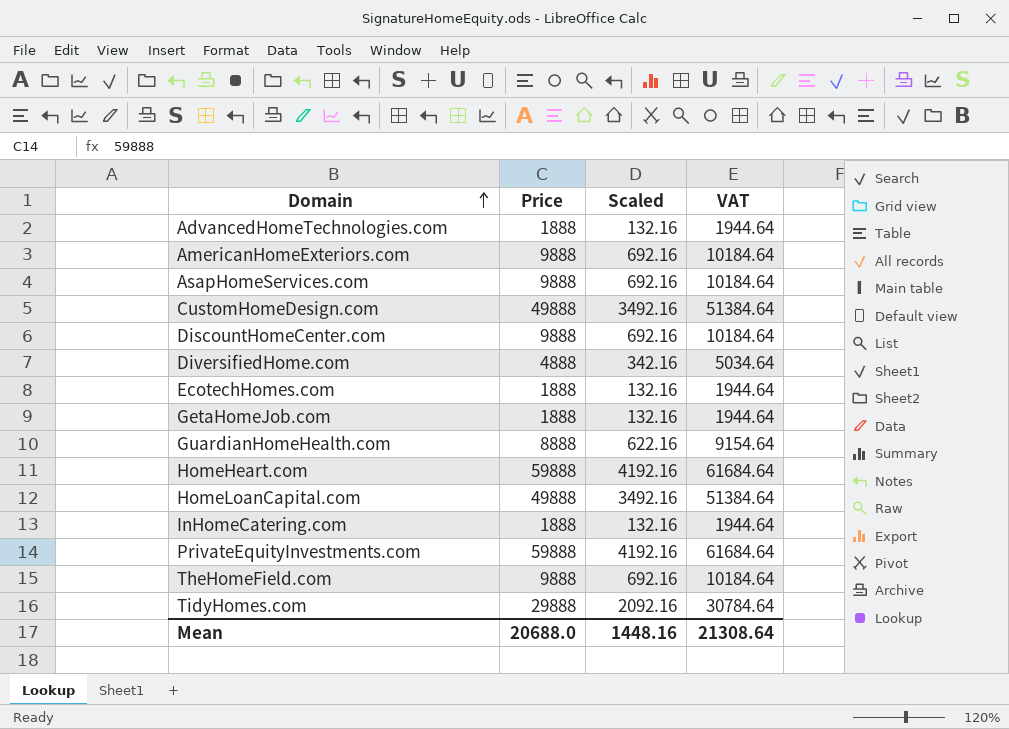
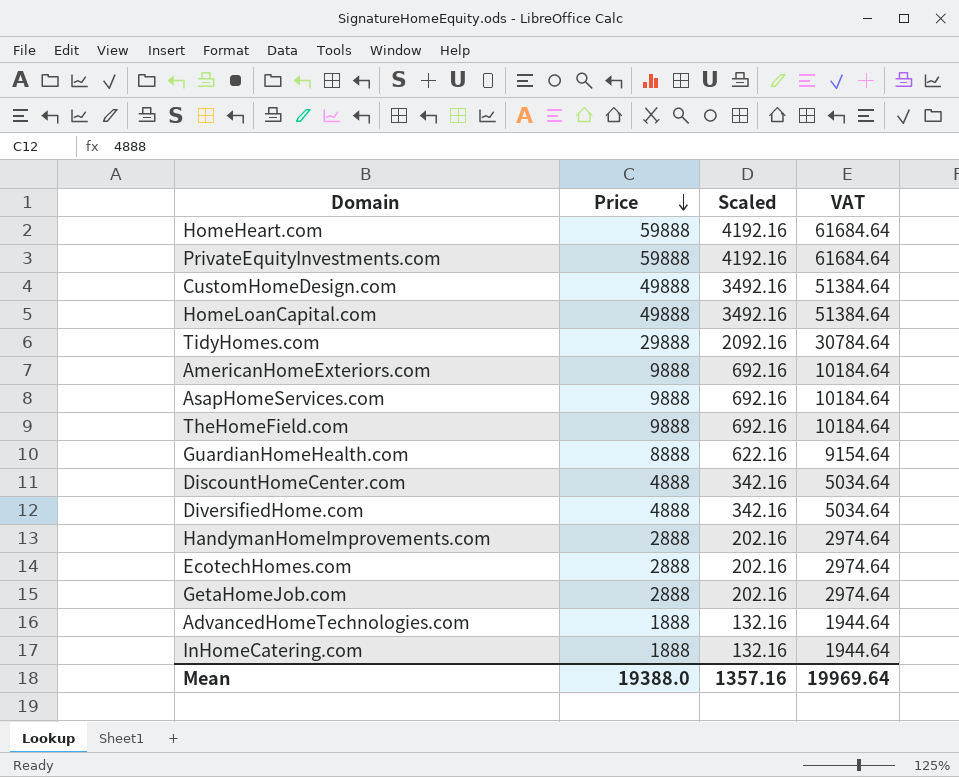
row order: Domain ascending -> Price descending
DiscountHomeCenter.com | Price: 9888 -> 4888
DiscountHomeCenter.com | Scaled: 692.16 -> 342.16
DiscountHomeCenter.com | VAT: 10184.64 -> 5034.64
row HandymanHomeImprovements.com: none -> 2888 | 202.16 | 2974.64
EcotechHomes.com | Price: 1888 -> 2888
EcotechHomes.com | Scaled: 132.16 -> 202.16
EcotechHomes.com | VAT: 1944.64 -> 2974.64
GetaHomeJob.com | Price: 1888 -> 2888
GetaHomeJob.com | Scaled: 132.16 -> 202.16
GetaHomeJob.com | VAT: 1944.64 -> 2974.64
Mean | Price: 20688.0 -> 19388.0
Mean | Scaled: 1448.16 -> 1357.16
Mean | VAT: 21308.64 -> 19969.64

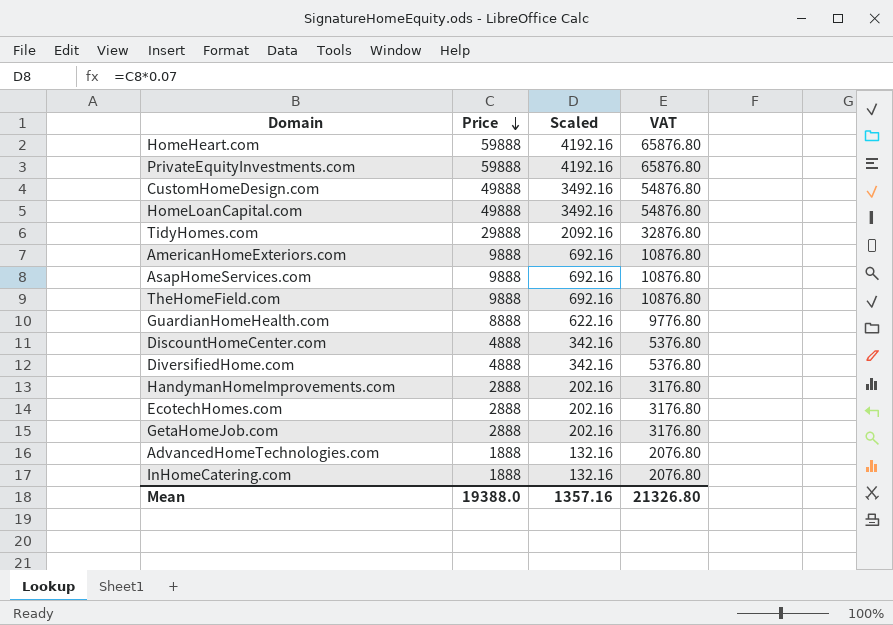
column VAT | formula: [Price] * 1.03 -> [Price] * 1.1
Mean | VAT: 19969.64 -> 21326.80

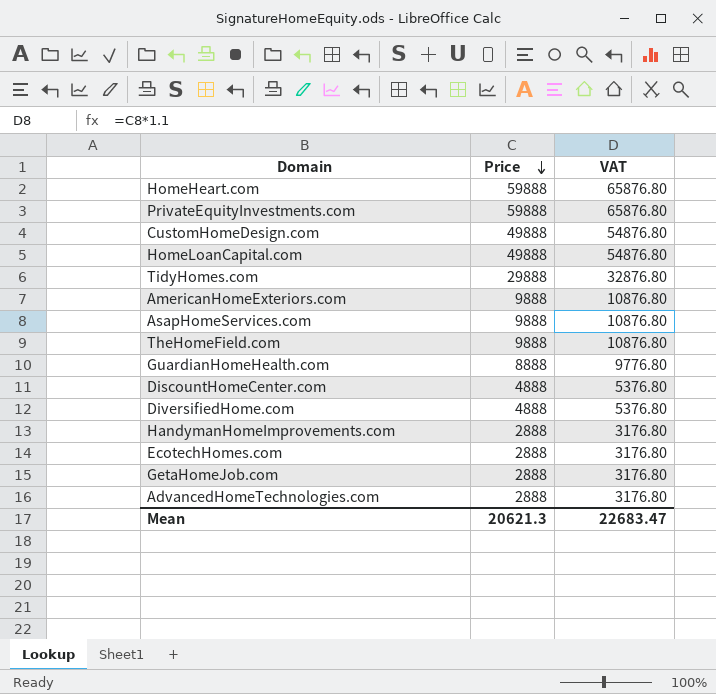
column Scaled | formula: [Price] * 0.07 -> none
row InHomeCatering.com: 1888 | 132.16 | 2076.80 -> none
AdvancedHomeTechnologies.com | Price: 1888 -> 2888
AdvancedHomeTechnologies.com | VAT: 2076.80 -> 3176.80
Mean | Price: 19388.0 -> 20621.3
Mean | VAT: 21326.80 -> 22683.47

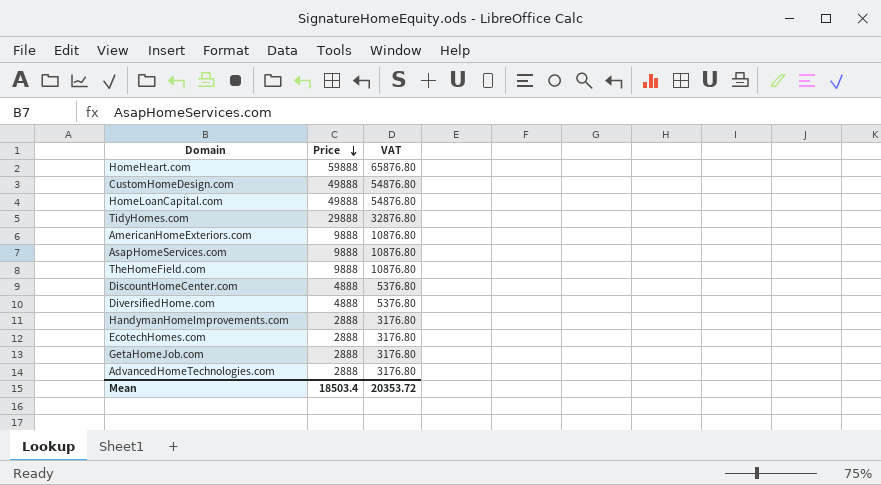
row PrivateEquityInvestments.com: 59888 | 65876.80 -> none
row GuardianHomeHealth.com: 8888 | 9776.80 -> none
Mean | Price: 20621.3 -> 18503.4
Mean | VAT: 22683.47 -> 20353.72

